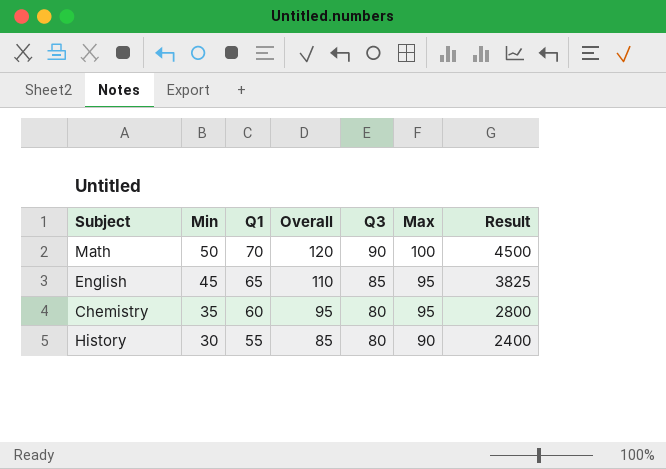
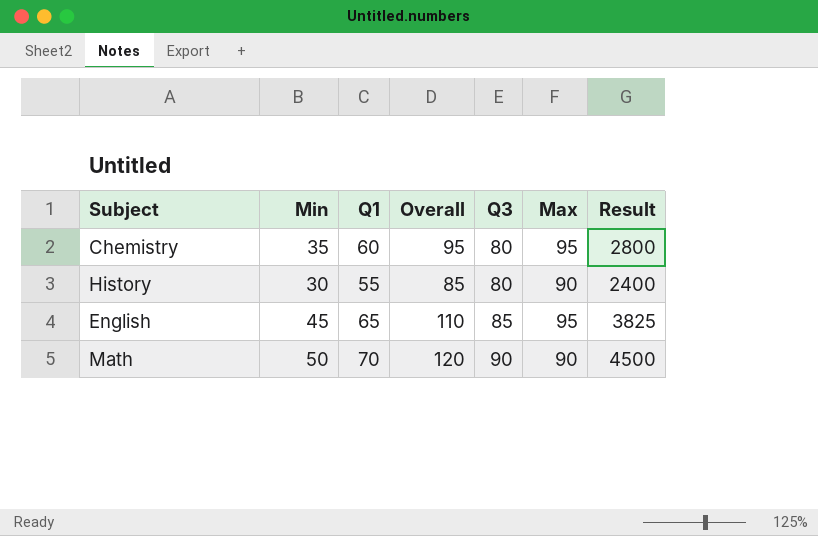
row order: Min descending -> Q3 ascending
Math | Max: 100 -> 90

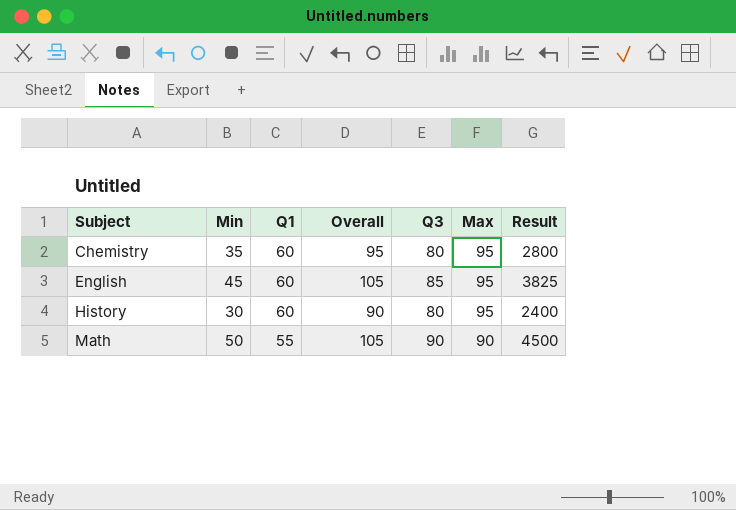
row order: Q3 ascending -> Subject ascending
English | Q1: 65 -> 60
English | Overall: 110 -> 105
History | Q1: 55 -> 60
History | Overall: 85 -> 90
History | Max: 90 -> 95
Math | Q1: 70 -> 55
Math | Overall: 120 -> 105

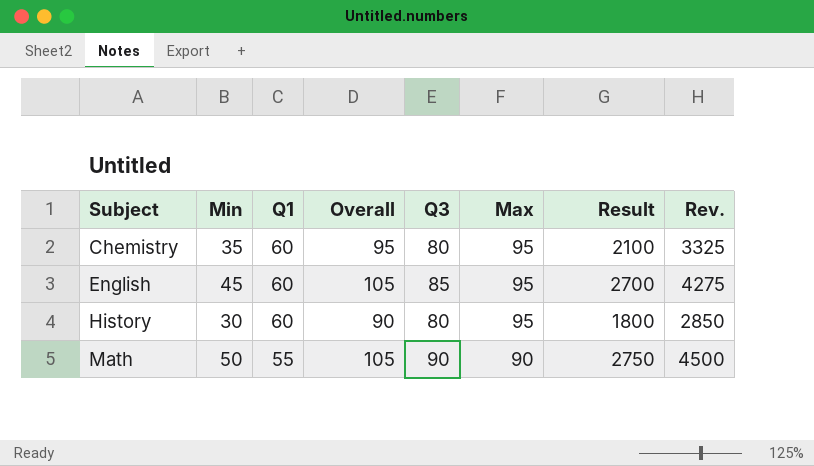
column Result | formula: [Min] * [Q3] -> [Min] * [Q1]
column Rev. | formula: none -> [Min] * [Max]

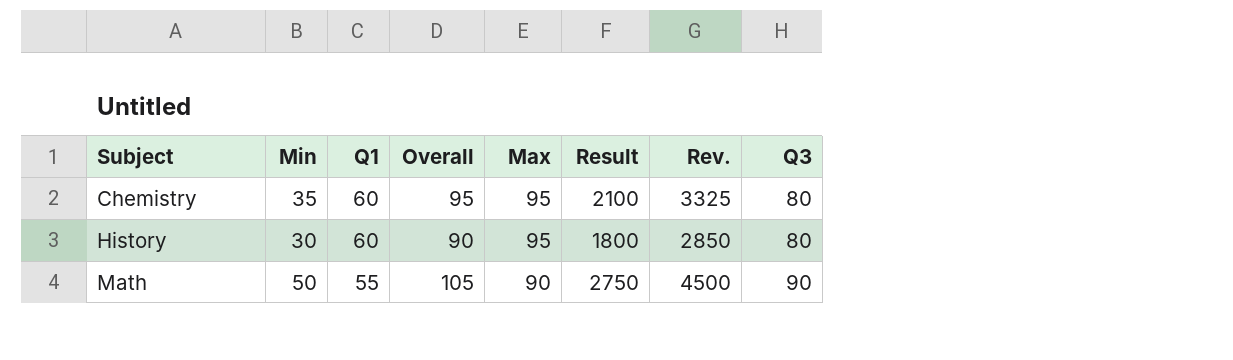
column Q3 | position: 5 -> 8
row English: 45 | 60 | 105 | 85 | 95 | 2700 | 4275 -> none

